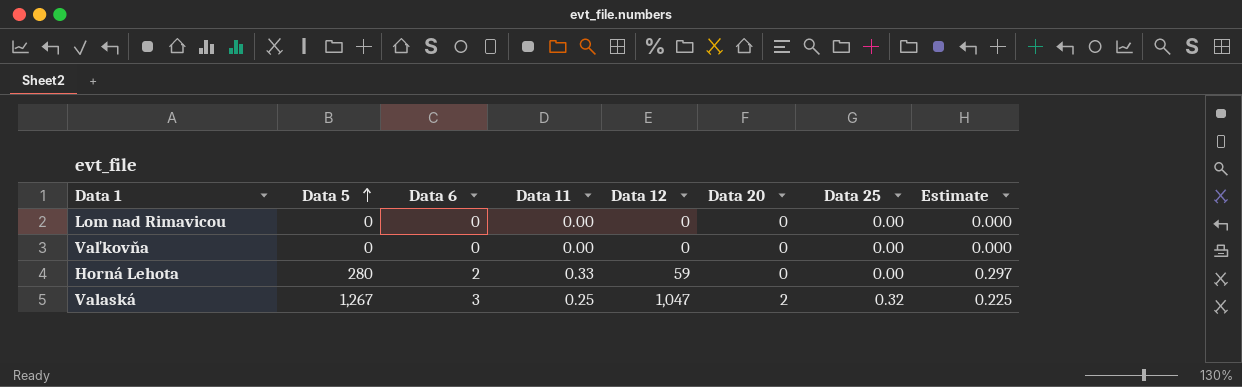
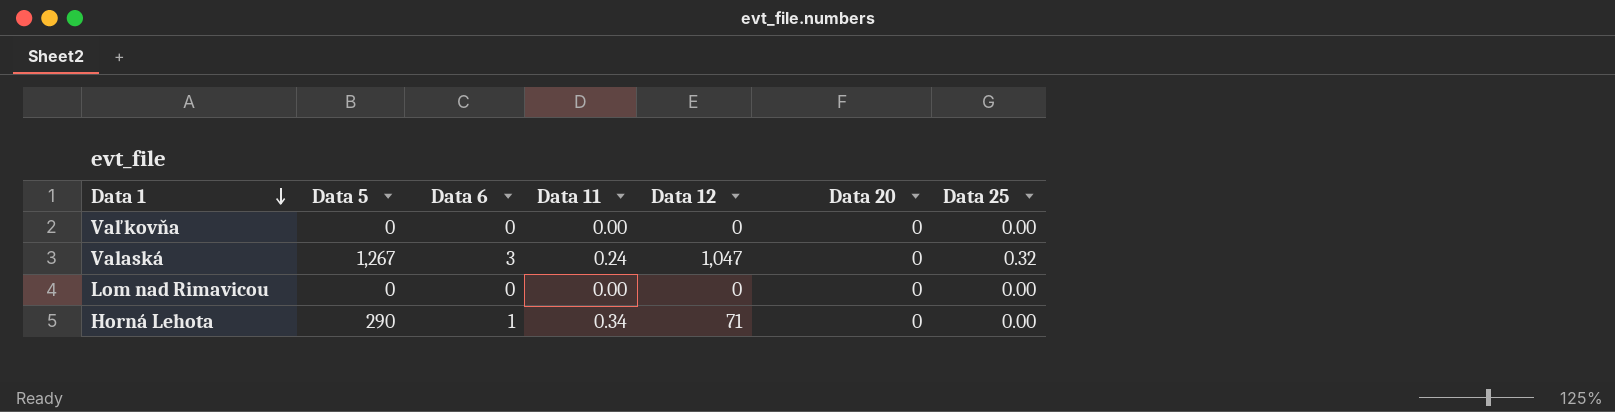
row order: Data 5 ascending -> Data 1 descending
column Estimate | formula: [Data 11] * 0.9 -> none
Valaská | Data 11: 0.25 -> 0.24
Valaská | Data 20: 2 -> 0
Horná Lehota | Data 5: 280 -> 290
Horná Lehota | Data 6: 2 -> 1
Horná Lehota | Data 11: 0.33 -> 0.34
Horná Lehota | Data 12: 59 -> 71

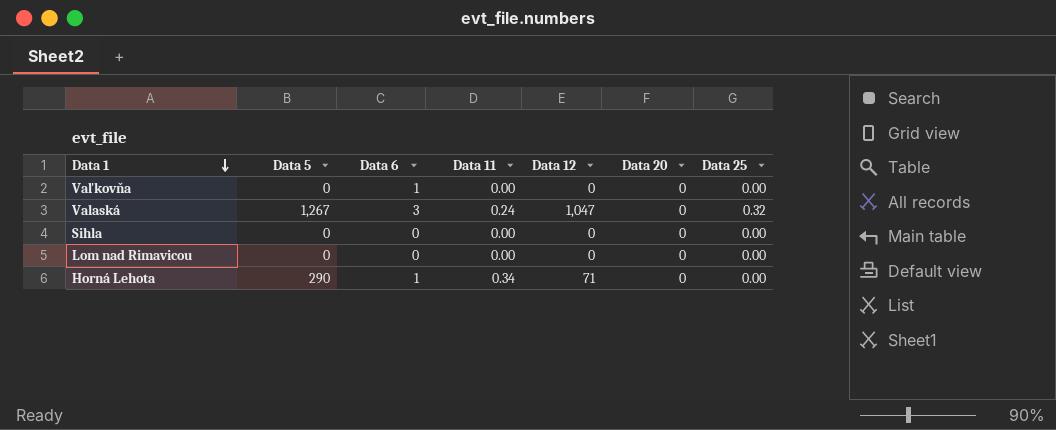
Vaľkovňa | Data 6: 0 -> 1
row Sihla: none -> 0 | 0 | 0.00 | 0 | 0 | 0.00

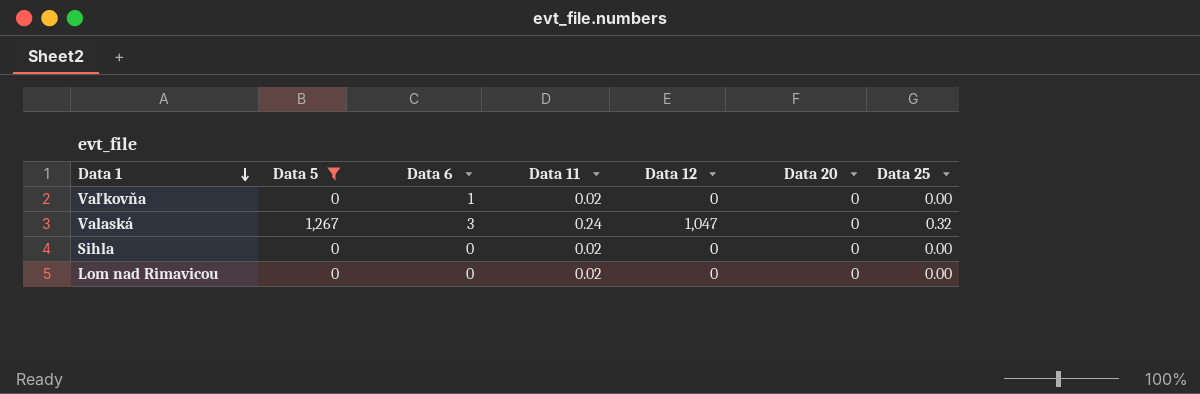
filter: none -> Data 5 != 290
Vaľkovňa | Data 11: 0.00 -> 0.02
Sihla | Data 11: 0.00 -> 0.02
Lom nad Rimavicou | Data 11: 0.00 -> 0.02

